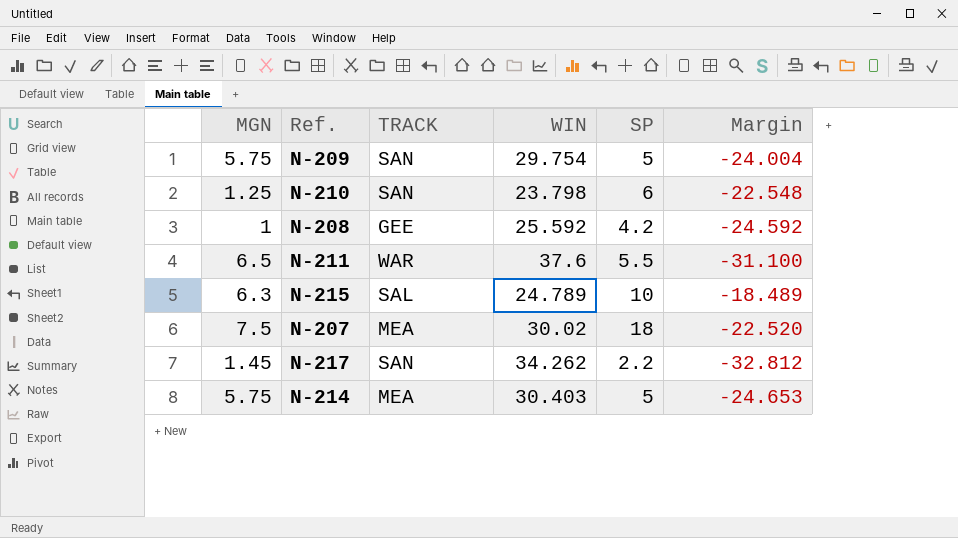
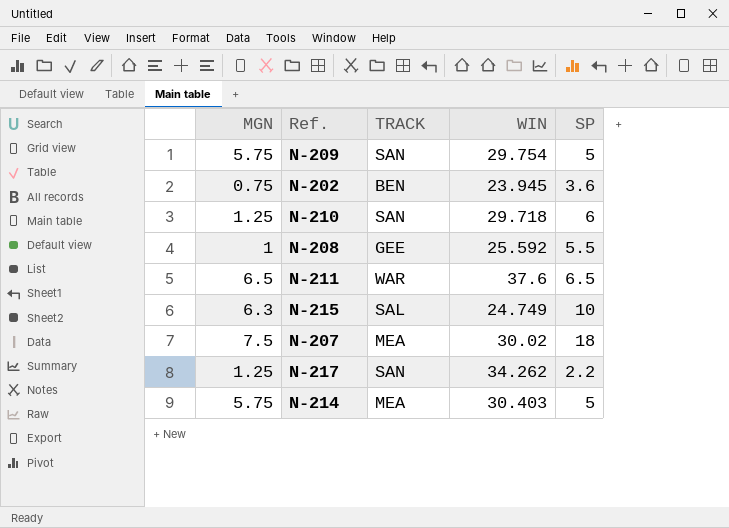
column Margin | formula: [MGN] - [WIN] -> none
row N-202: none -> 0.75 | BEN | 23.945 | 3.6
N-210 | WIN: 23.798 -> 29.718
N-208 | SP: 4.2 -> 5.5
N-211 | SP: 5.5 -> 6.5
N-215 | WIN: 24.789 -> 24.749
N-217 | MGN: 1.45 -> 1.25

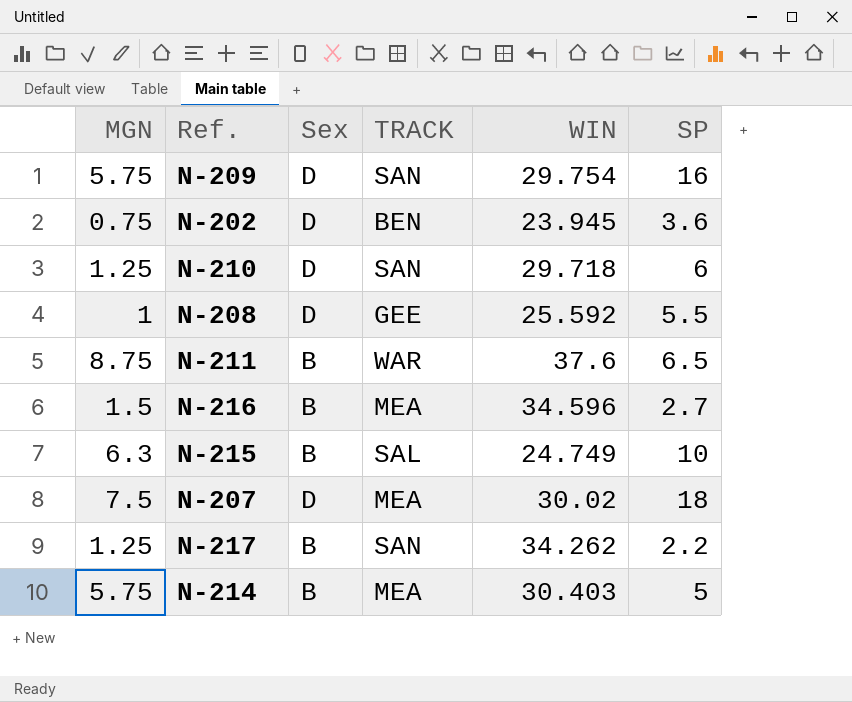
column Sex | position: none -> 3
N-209 | SP: 5 -> 16
N-211 | MGN: 6.5 -> 8.75
row N-216: none -> 1.5 | B | MEA | 34.596 | 2.7

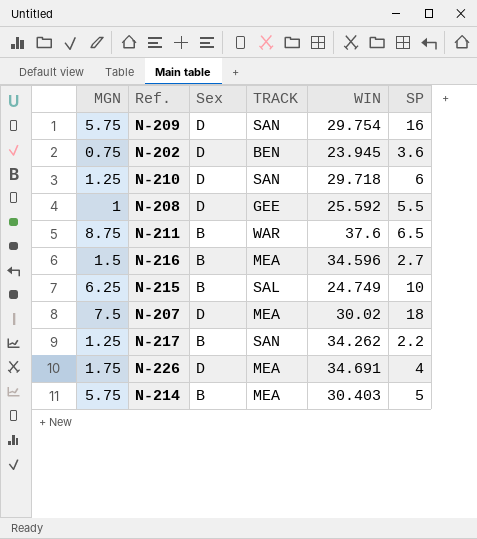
N-215 | MGN: 6.3 -> 6.25
row N-226: none -> 1.75 | D | MEA | 34.691 | 4

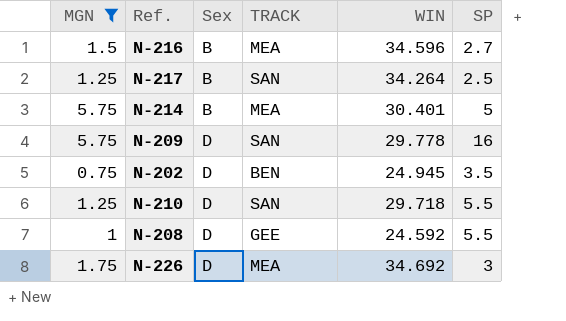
filter: none -> MGN <= 5.75
row order: none -> Sex ascending
N-217 | WIN: 34.262 -> 34.264
N-217 | SP: 2.2 -> 2.5
N-214 | WIN: 30.403 -> 30.401
N-209 | WIN: 29.754 -> 29.778
N-202 | WIN: 23.945 -> 24.945
N-202 | SP: 3.6 -> 3.5
N-210 | SP: 6 -> 5.5
N-208 | WIN: 25.592 -> 24.592
N-226 | WIN: 34.691 -> 34.692
N-226 | SP: 4 -> 3

